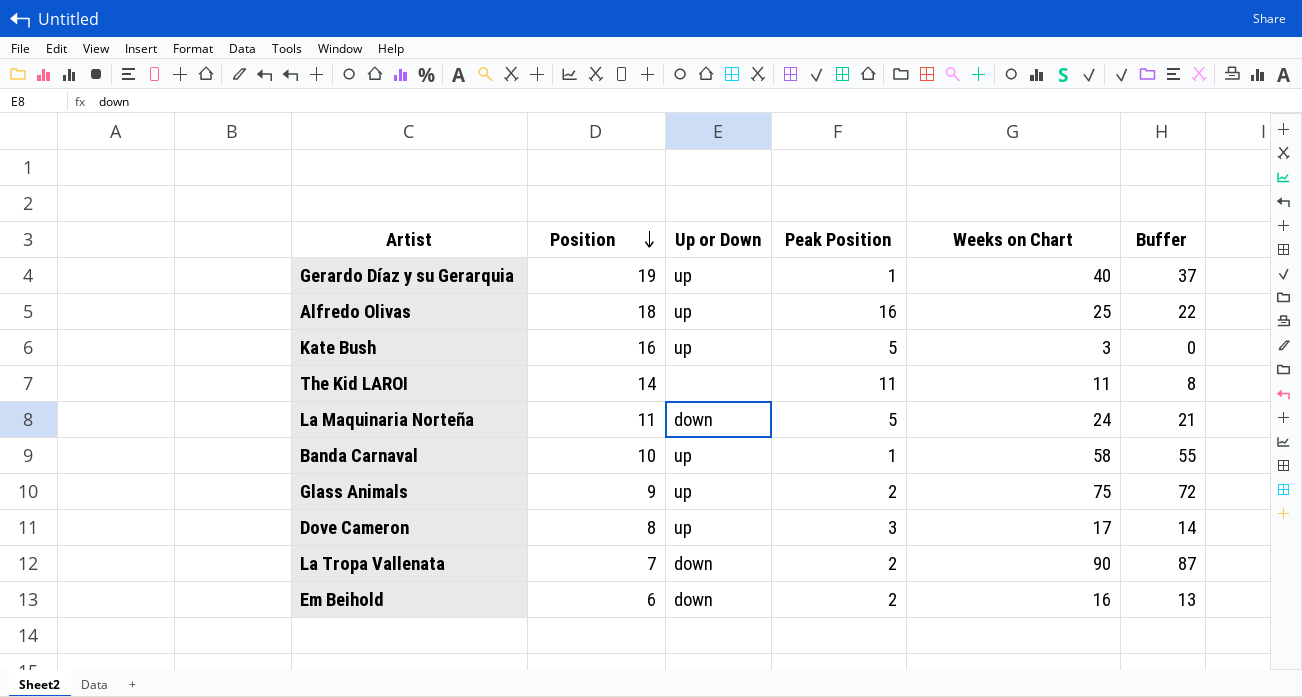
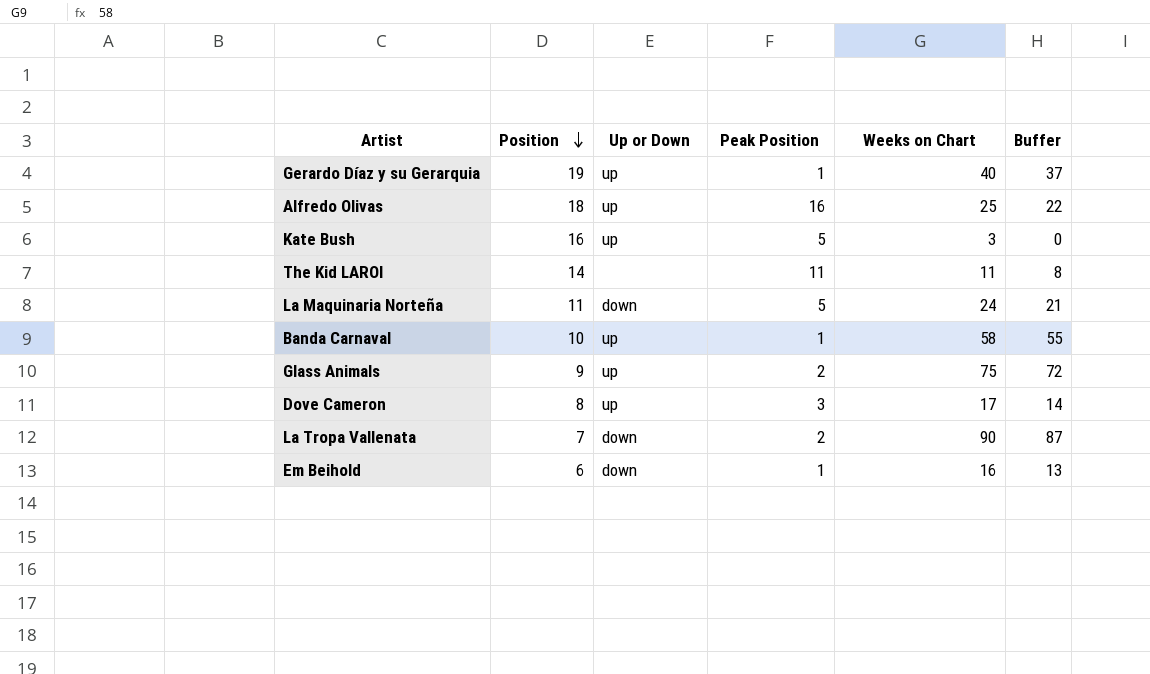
Em Beihold | Peak Position: 2 -> 1

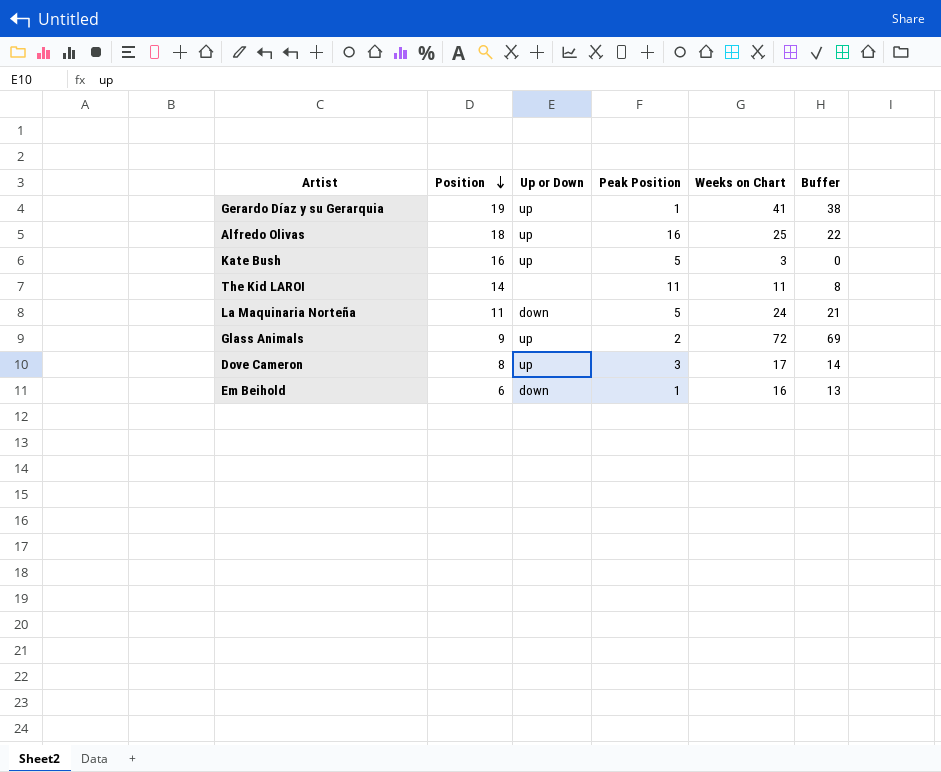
row Banda Carnaval: 10 | up | 1 | 58 | 55 -> none
row La Tropa Vallenata: 7 | down | 2 | 90 | 87 -> none
Gerardo Díaz y su Gerarquia | Weeks on Chart: 40 -> 41
Gerardo Díaz y su Gerarquia | Buffer: 37 -> 38
Glass Animals | Weeks on Chart: 75 -> 72
Glass Animals | Buffer: 72 -> 69

